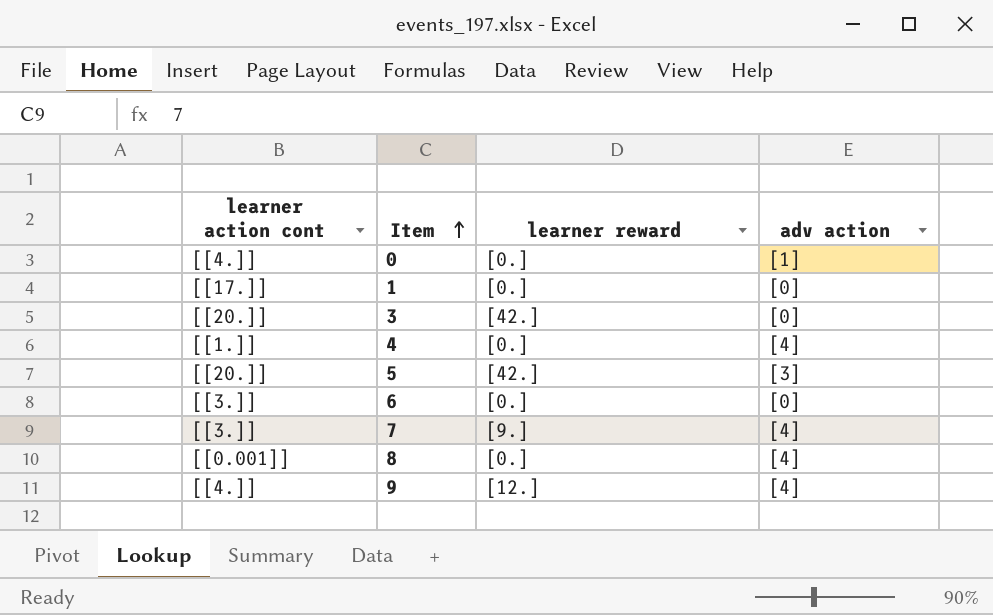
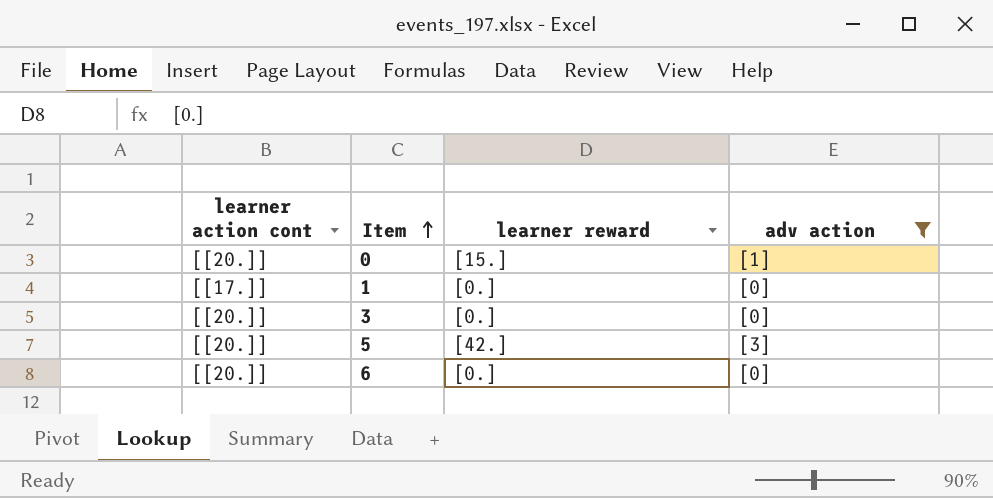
filter: none -> adv action != [4]
0 | learner action cont: [[4.]] -> [[20.]]
0 | learner reward: [0.] -> [15.]
3 | learner reward: [42.] -> [0.]
6 | learner action cont: [[3.]] -> [[20.]]

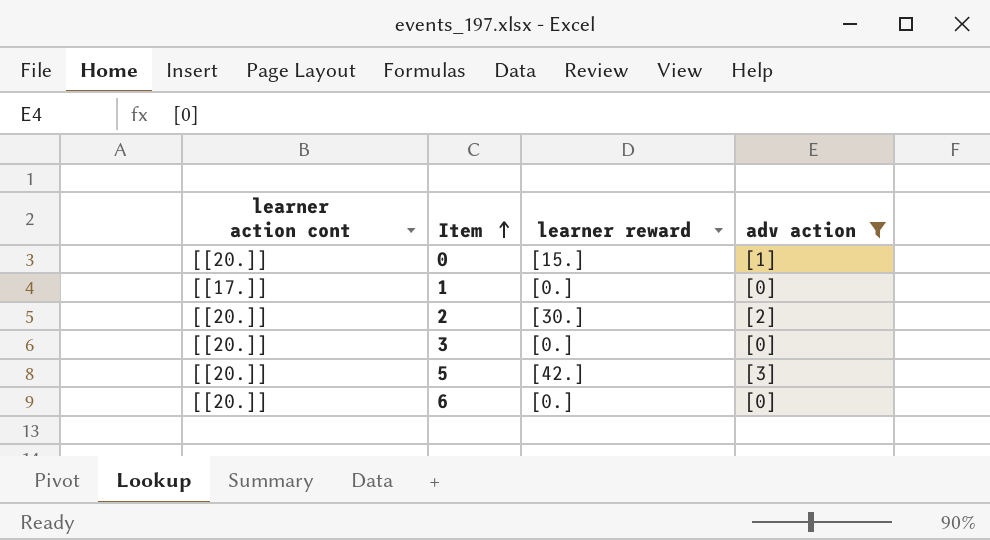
row 2: none -> [[20.]] | [30.] | [2]

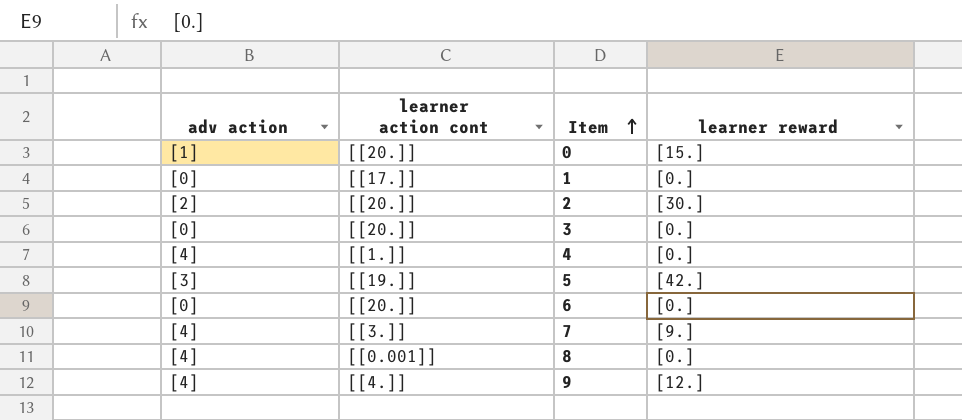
filter: adv action != [4] -> none
column adv action | position: 4 -> 1
5 | learner action cont: [[20.]] -> [[19.]]

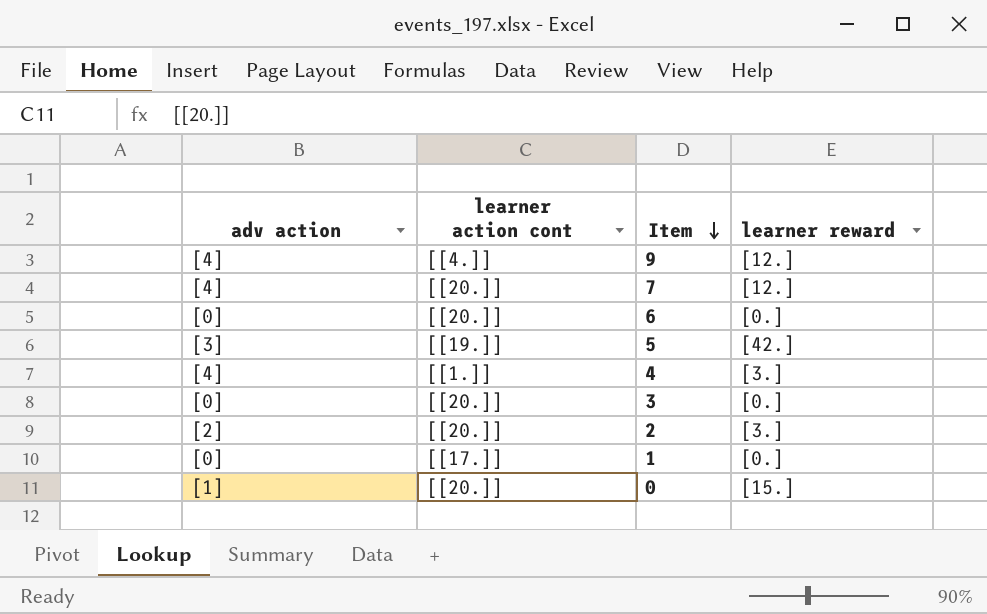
row order: Item ascending -> Item descending
row 8: [4] | [[0.001]] | [0.] -> none
7 | learner action cont: [[3.]] -> [[20.]]
7 | learner reward: [9.] -> [12.]
4 | learner reward: [0.] -> [3.]
2 | learner reward: [30.] -> [3.]

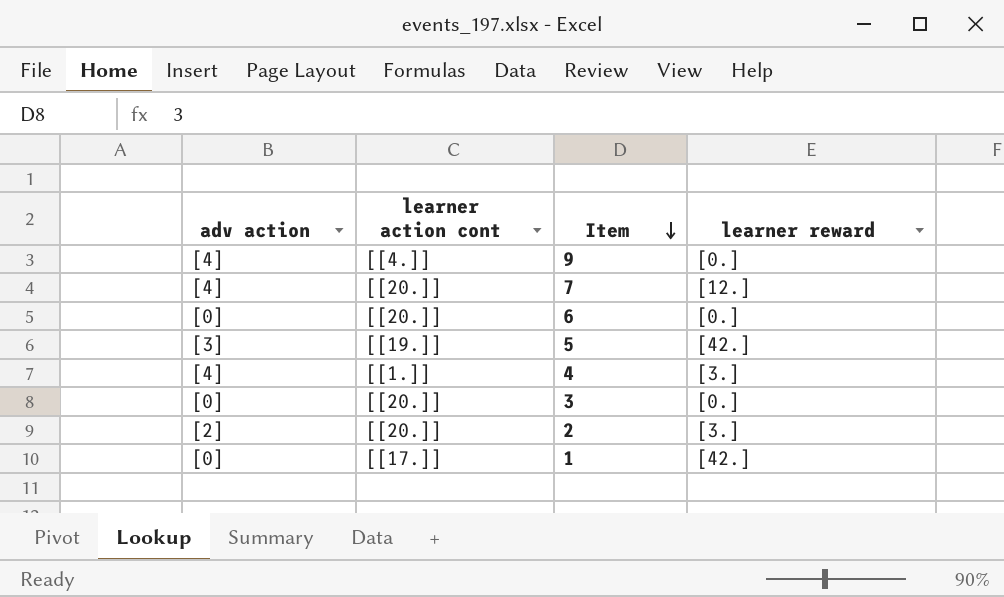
row 0: [1] | [[20.]] | [15.] -> none
9 | learner reward: [12.] -> [0.]
1 | learner reward: [0.] -> [42.]

